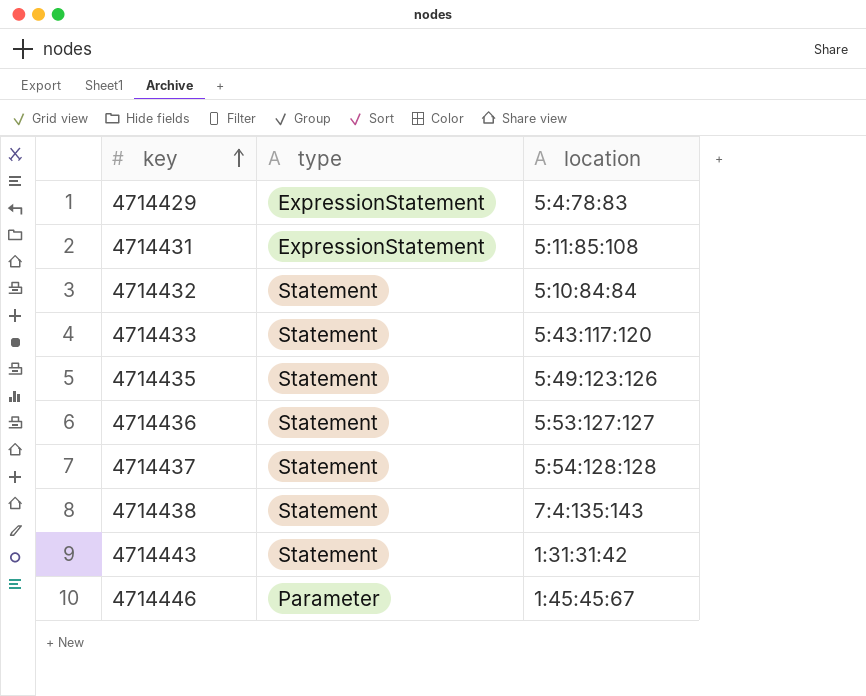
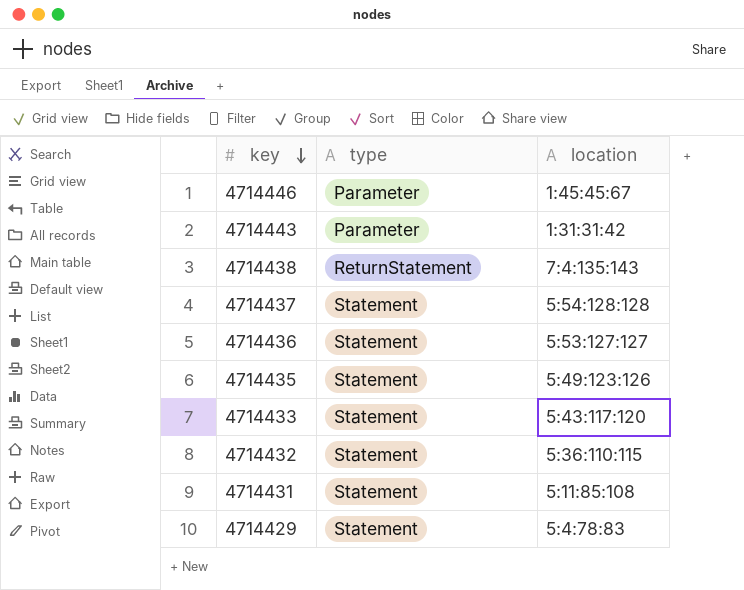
row order: key ascending -> key descending
4714443 | type: Statement -> Parameter
4714438 | type: Statement -> ReturnStatement
4714432 | location: 5:10:84:84 -> 5:36:110:115
4714431 | type: ExpressionStatement -> Statement
4714429 | type: ExpressionStatement -> Statement

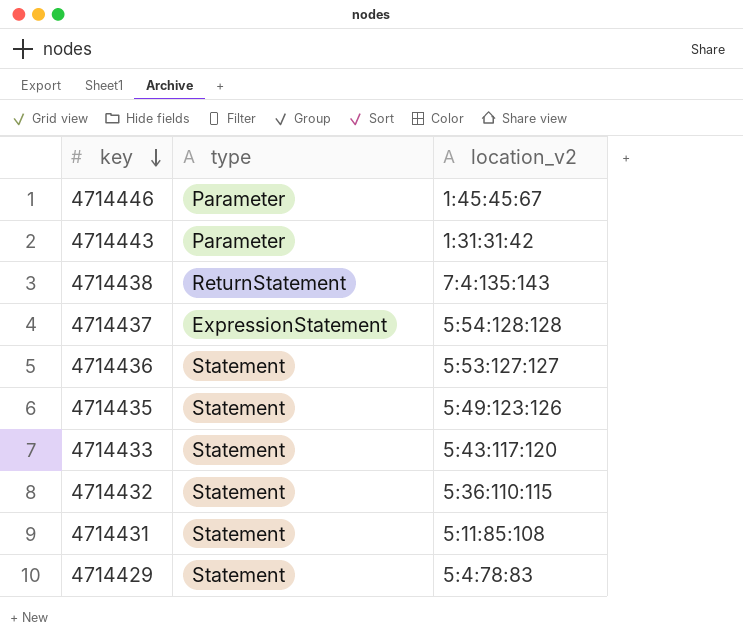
column name: location -> location_v2
4714437 | type: Statement -> ExpressionStatement

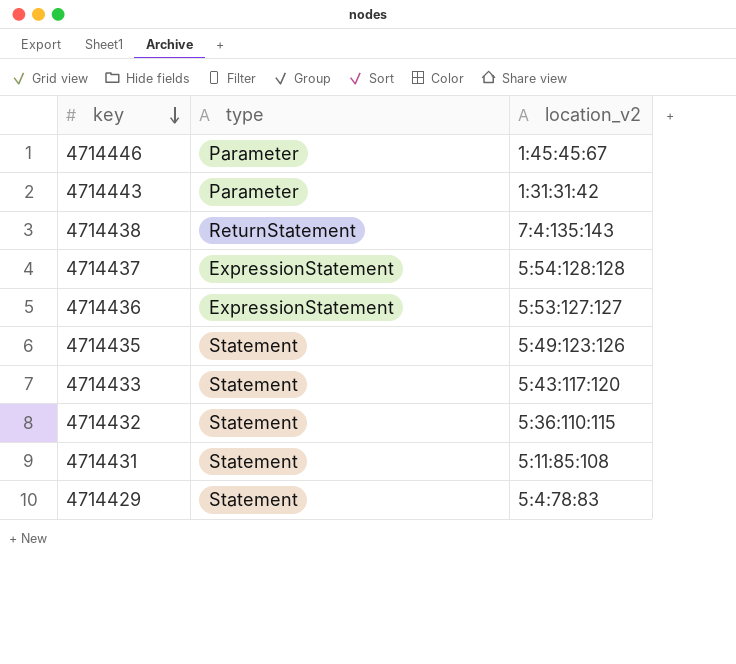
4714436 | type: Statement -> ExpressionStatement

